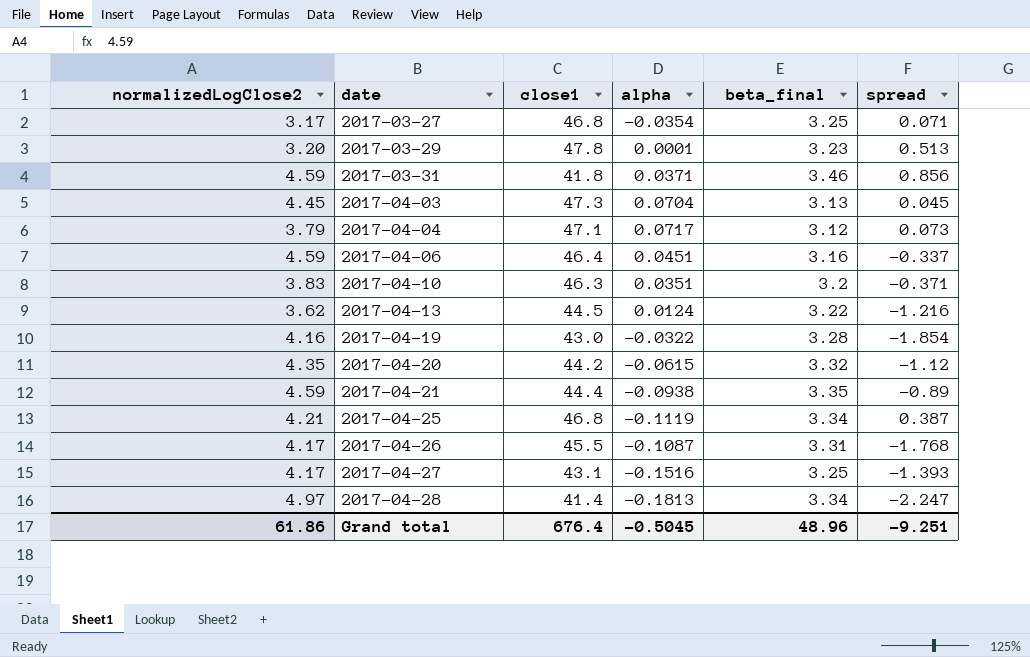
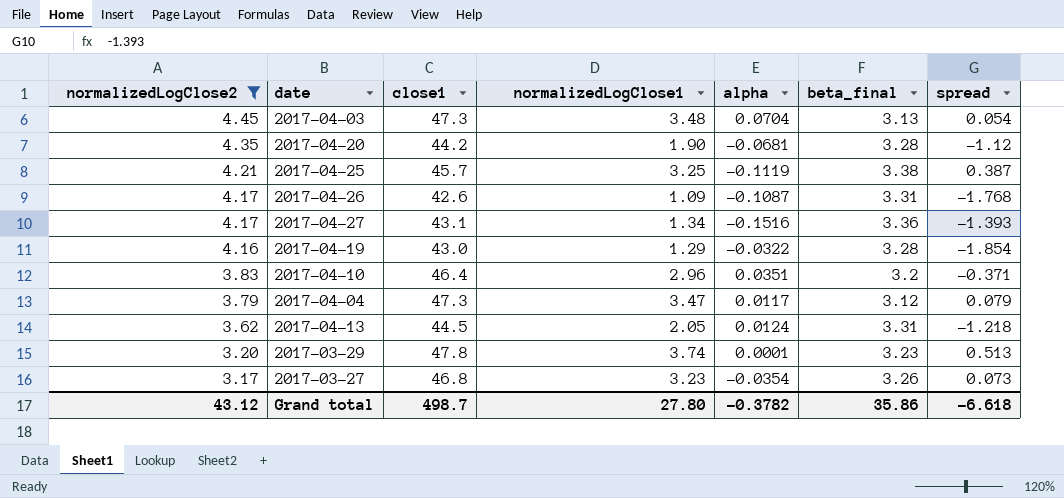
filter: none -> normalizedLogClose2 <= 4.45
row order: date ascending -> normalizedLogClose2 descending
column normalizedLogClose1 | position: none -> 4
2017-04-03 | spread: 0.045 -> 0.054
2017-04-20 | alpha: -0.0615 -> -0.0681
2017-04-20 | beta_final: 3.32 -> 3.28
2017-04-25 | close1: 46.8 -> 45.7
2017-04-25 | beta_final: 3.34 -> 3.38
2017-04-26 | close1: 45.5 -> 42.6
2017-04-27 | beta_final: 3.25 -> 3.36
2017-04-10 | close1: 46.3 -> 46.4
2017-04-04 | close1: 47.1 -> 47.3
2017-04-04 | alpha: 0.0717 -> 0.0117
2017-04-04 | spread: 0.073 -> 0.079
2017-04-13 | beta_final: 3.22 -> 3.31
2017-04-13 | spread: -1.216 -> -1.218
2017-03-27 | beta_final: 3.25 -> 3.26
2017-03-27 | spread: 0.071 -> 0.073
Grand total | normalizedLogClose2: 61.86 -> 43.12
Grand total | close1: 676.4 -> 498.7
Grand total | alpha: -0.5045 -> -0.3782
Grand total | beta_final: 48.96 -> 35.86
Grand total | spread: -9.251 -> -6.618

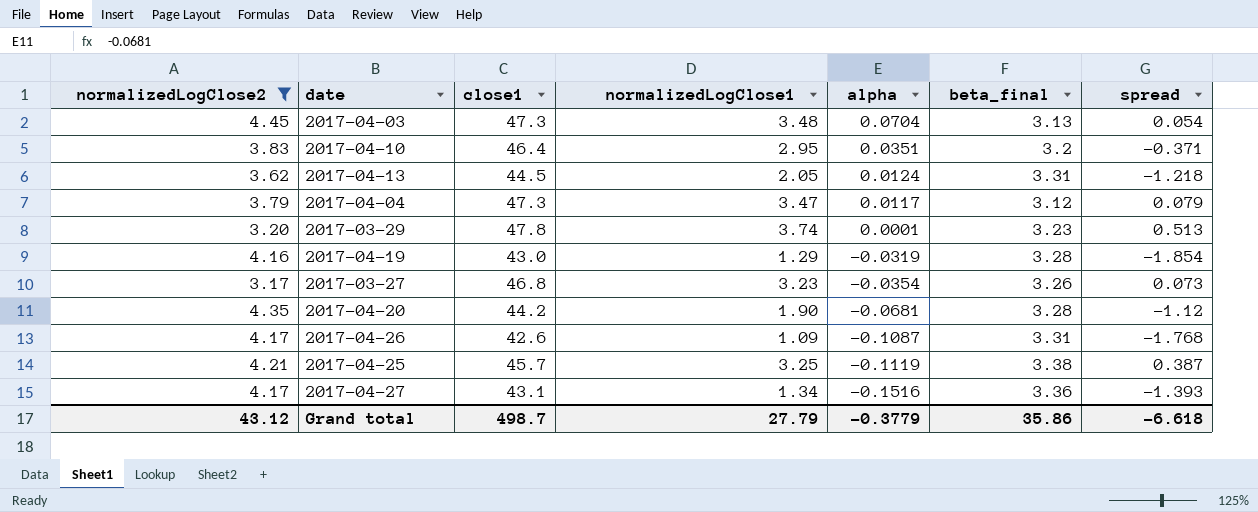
row order: normalizedLogClose2 descending -> alpha descending
2017-04-10 | normalizedLogClose1: 2.96 -> 2.95
2017-04-19 | alpha: -0.0322 -> -0.0319
Grand total | normalizedLogClose1: 27.80 -> 27.79
Grand total | alpha: -0.3782 -> -0.3779

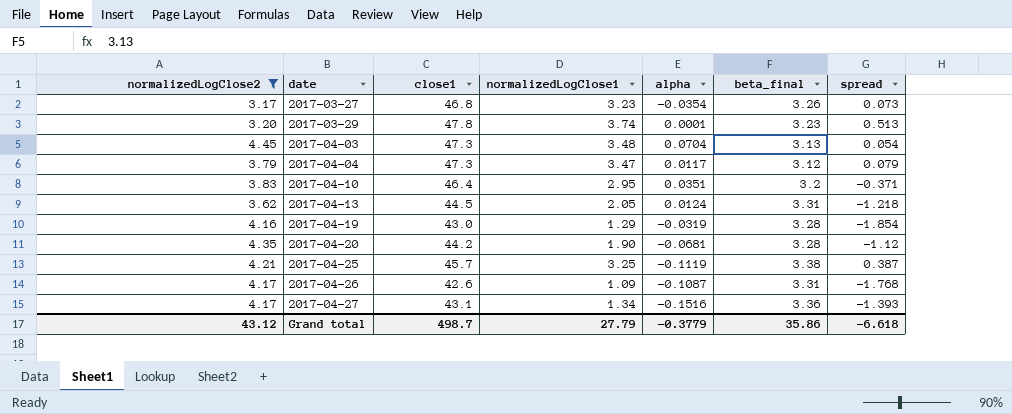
row order: alpha descending -> date ascending

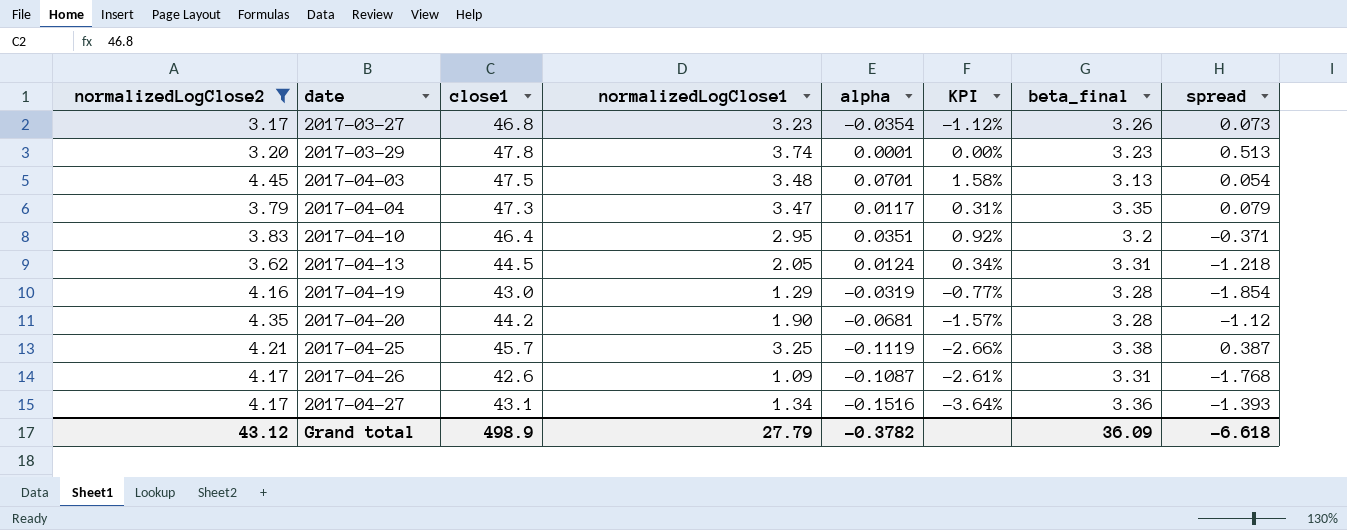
column KPI | formula: none -> [alpha] / [normalizedLogClose2]
2017-04-03 | close1: 47.3 -> 47.5
2017-04-03 | alpha: 0.0704 -> 0.0701
2017-04-04 | beta_final: 3.12 -> 3.35
Grand total | close1: 498.7 -> 498.9
Grand total | alpha: -0.3779 -> -0.3782
Grand total | beta_final: 35.86 -> 36.09

